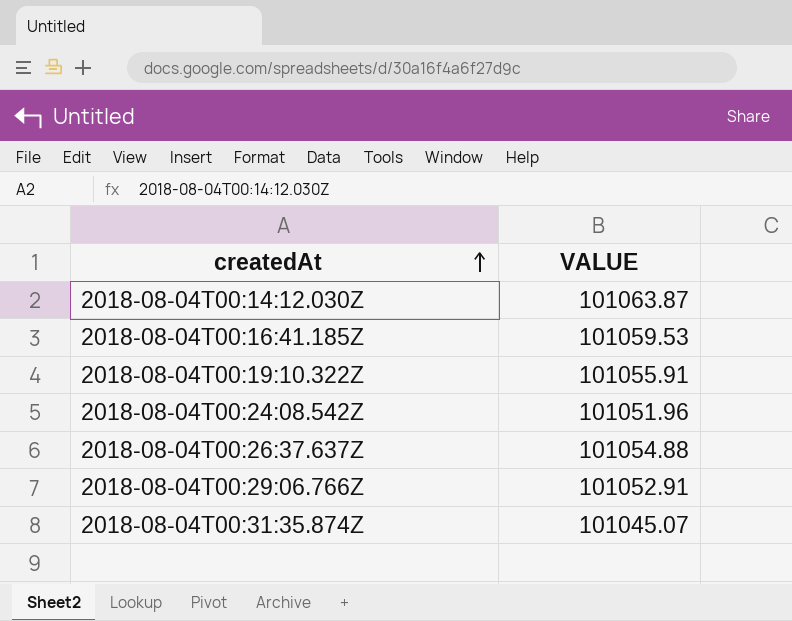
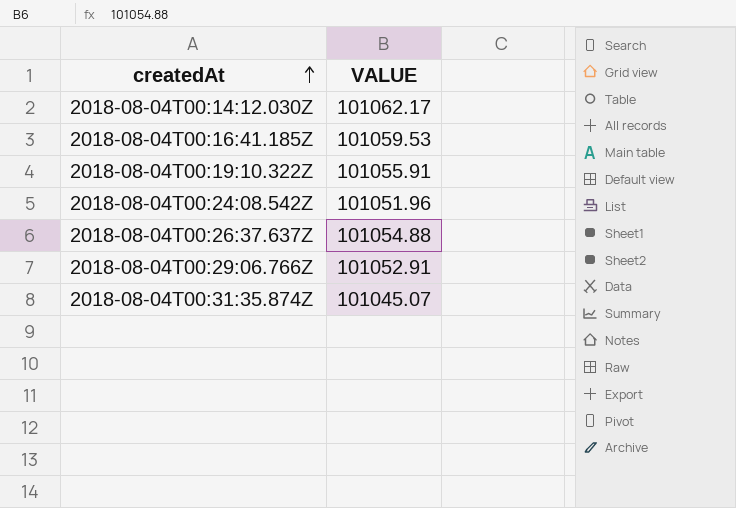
2018-08-04T00:14:12.030Z | VALUE: 101063.87 -> 101062.17

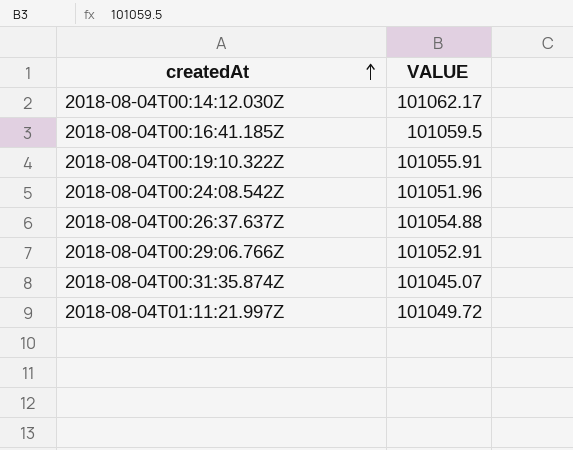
2018-08-04T00:16:41.185Z | VALUE: 101059.53 -> 101059.5
row 2018-08-04T01:11:21.997Z: none -> 101049.72

